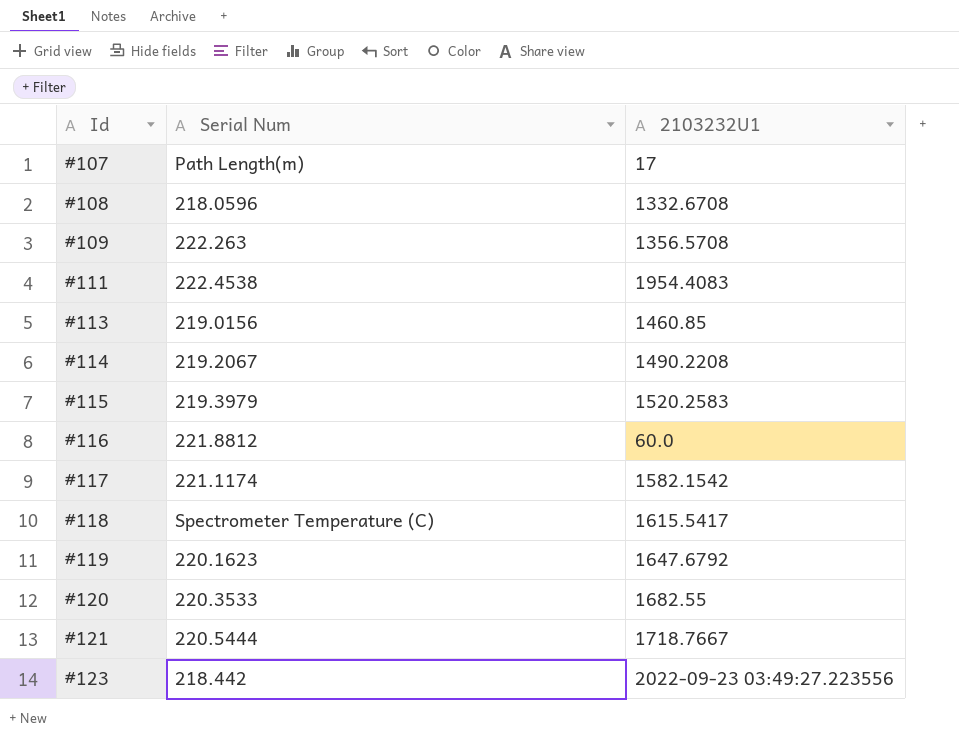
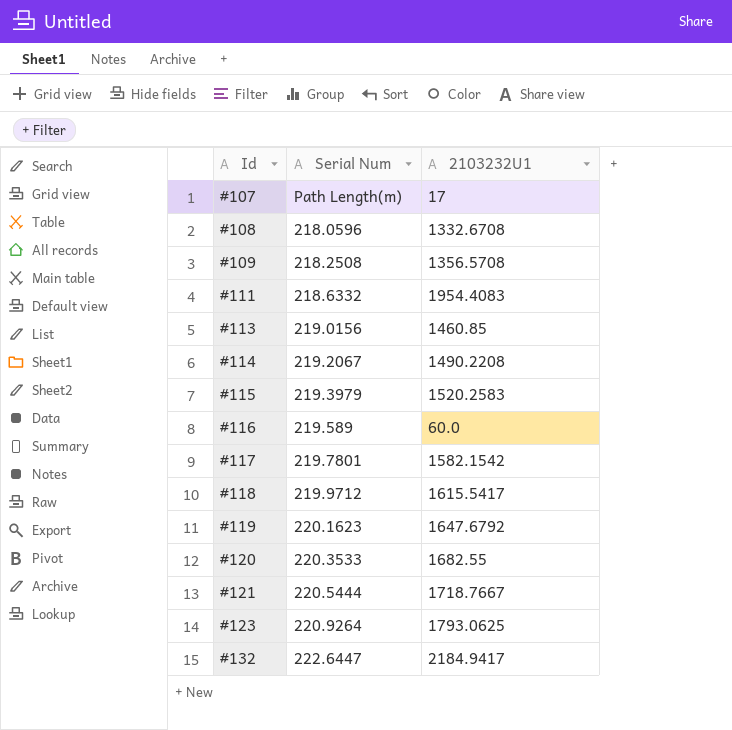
#109 | Serial Num: 222.263 -> 218.2508
#111 | Serial Num: 222.4538 -> 218.6332
#116 | Serial Num: 221.8812 -> 219.589
#117 | Serial Num: 221.1174 -> 219.7801
#118 | Serial Num: Spectrometer Temperature (C) -> 219.9712
#123 | Serial Num: 218.442 -> 220.9264
#123 | 2103232U1: 2022-09-23 03:49:27.223556 -> 1793.0625
row #132: none -> 222.6447 | 2184.9417

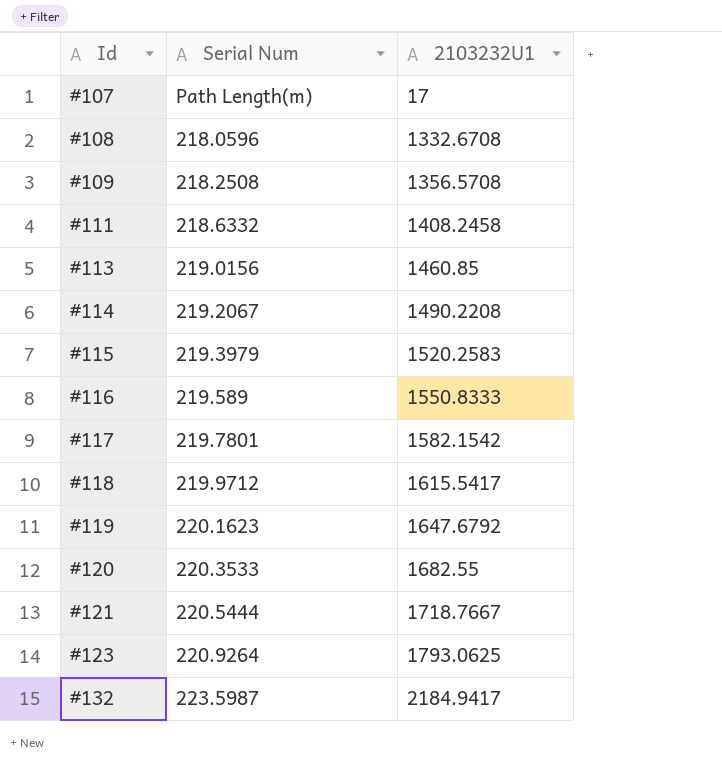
#111 | 2103232U1: 1954.4083 -> 1408.2458
#116 | 2103232U1: 60.0 -> 1550.8333
#132 | Serial Num: 222.6447 -> 223.5987

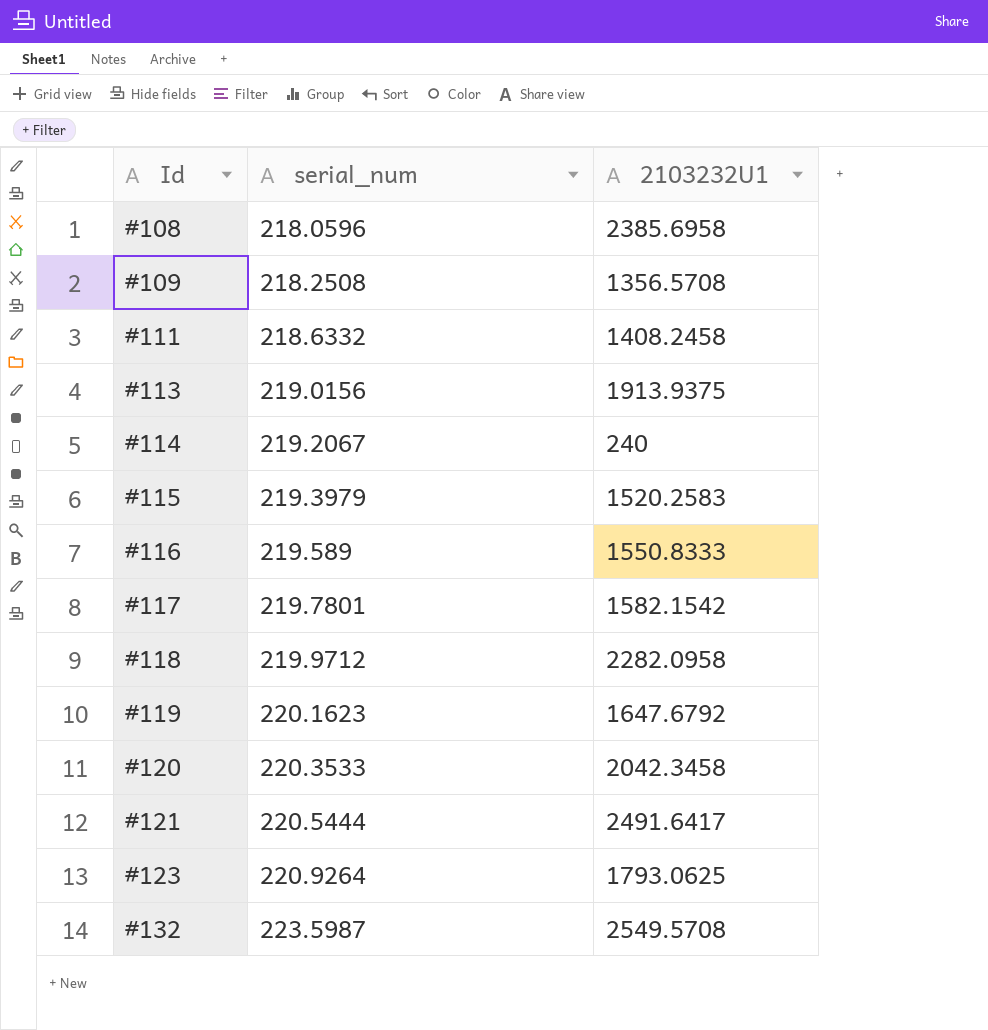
column name: Serial Num -> serial_num
row #107: Path Length(m) | 17 -> none
#108 | 2103232U1: 1332.6708 -> 2385.6958
#113 | 2103232U1: 1460.85 -> 1913.9375
#114 | 2103232U1: 1490.2208 -> 240
#118 | 2103232U1: 1615.5417 -> 2282.0958
#120 | 2103232U1: 1682.55 -> 2042.3458
#121 | 2103232U1: 1718.7667 -> 2491.6417
#132 | 2103232U1: 2184.9417 -> 2549.5708

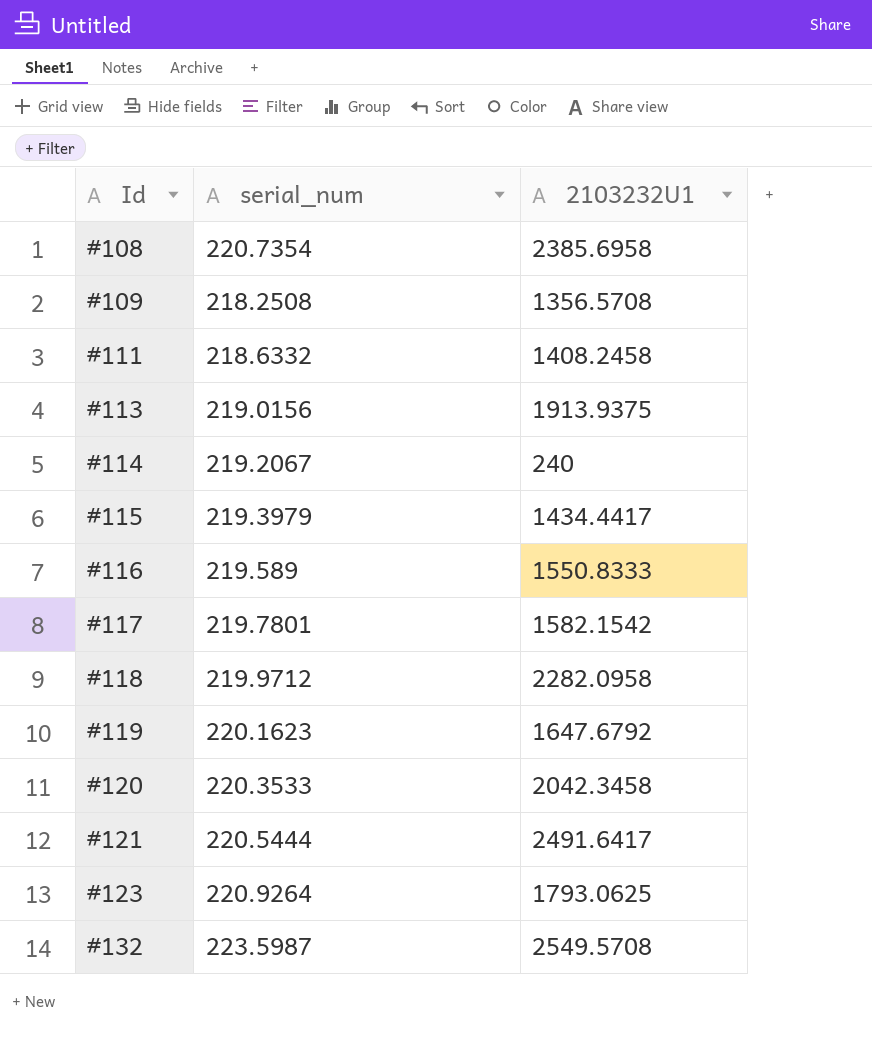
#108 | serial_num: 218.0596 -> 220.7354
#115 | 2103232U1: 1520.2583 -> 1434.4417

